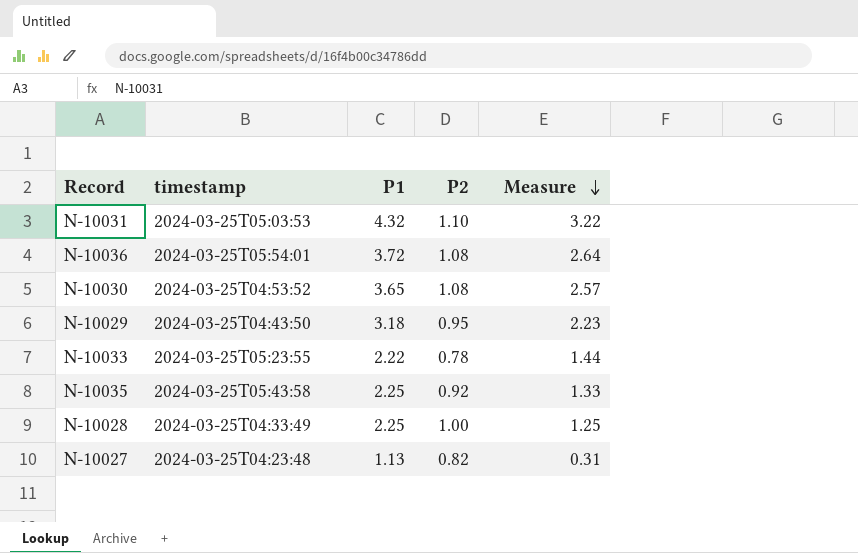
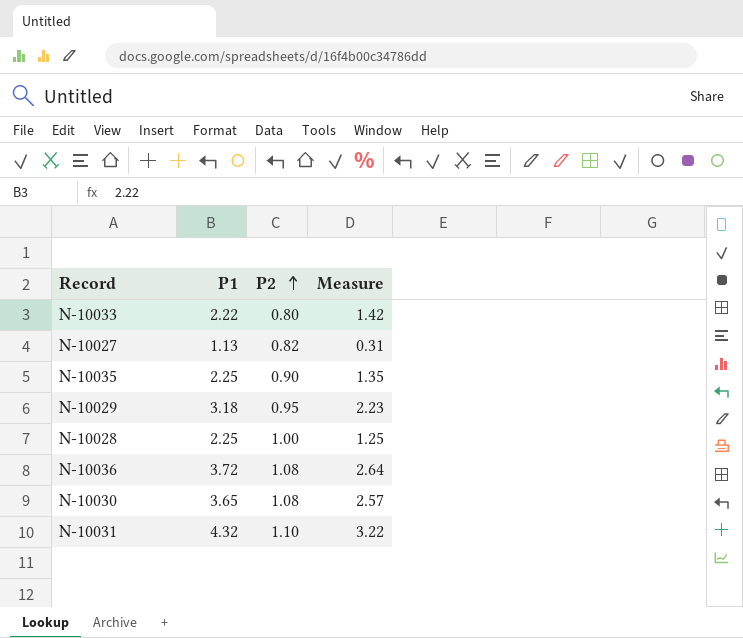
row order: Measure descending -> P2 ascending
column timestamp | position: 2 -> none
N-10033 | P2: 0.78 -> 0.80
N-10033 | Measure: 1.44 -> 1.42
N-10035 | P2: 0.92 -> 0.90
N-10035 | Measure: 1.33 -> 1.35

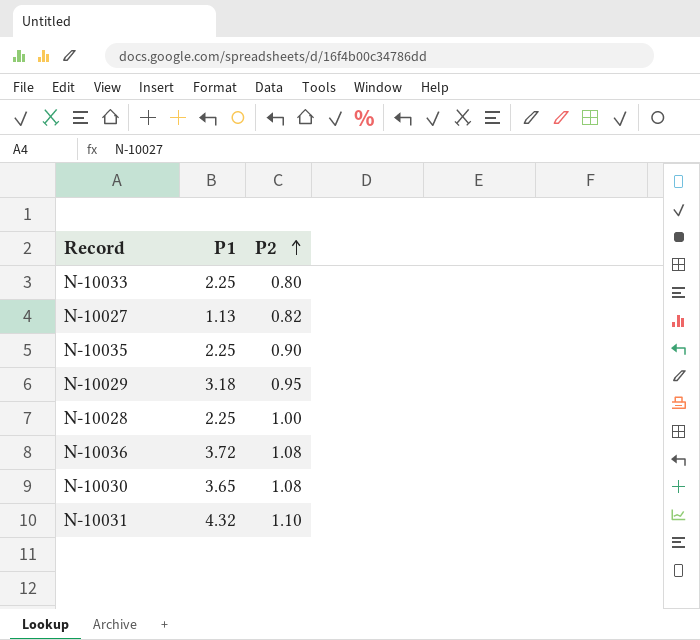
column Measure | formula: [P1] - [P2] -> none
N-10033 | P1: 2.22 -> 2.25

